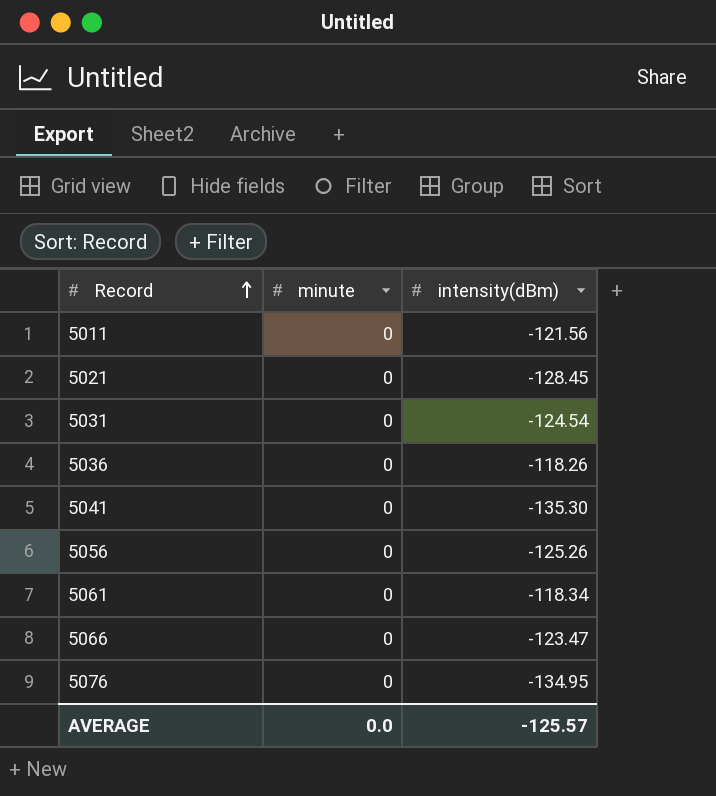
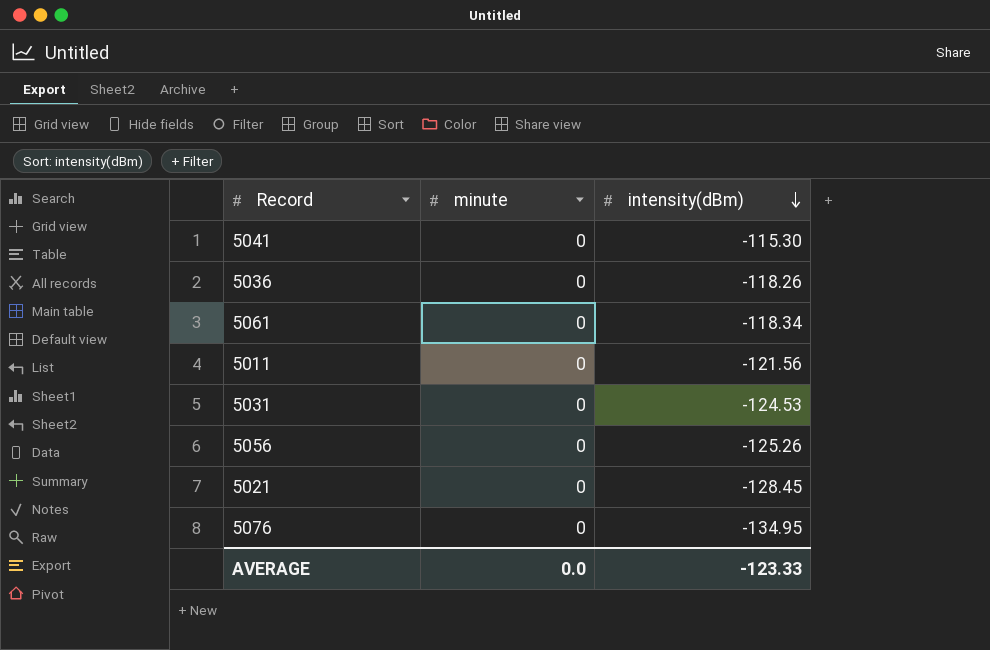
row order: Record ascending -> intensity(dBm) descending
row 5066: 0 | -123.47 -> none
5041 | intensity(dBm): -135.30 -> -115.30
5031 | intensity(dBm): -124.54 -> -124.53
AVERAGE | intensity(dBm): -125.57 -> -123.33

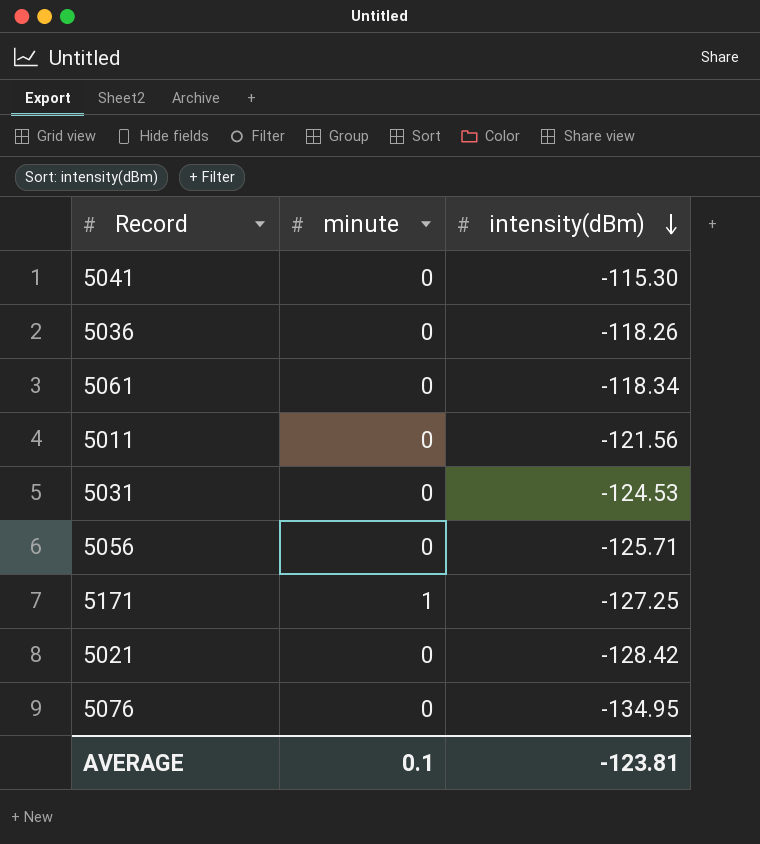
5056 | intensity(dBm): -125.26 -> -125.71
row 5171: none -> 1 | -127.25
5021 | intensity(dBm): -128.45 -> -128.42
AVERAGE | minute: 0.0 -> 0.1
AVERAGE | intensity(dBm): -123.33 -> -123.81

